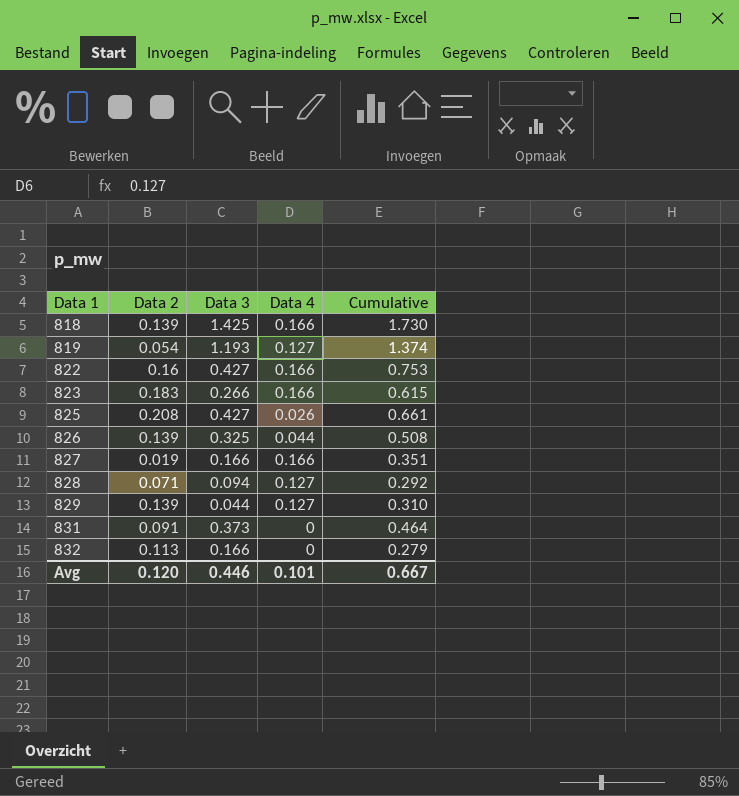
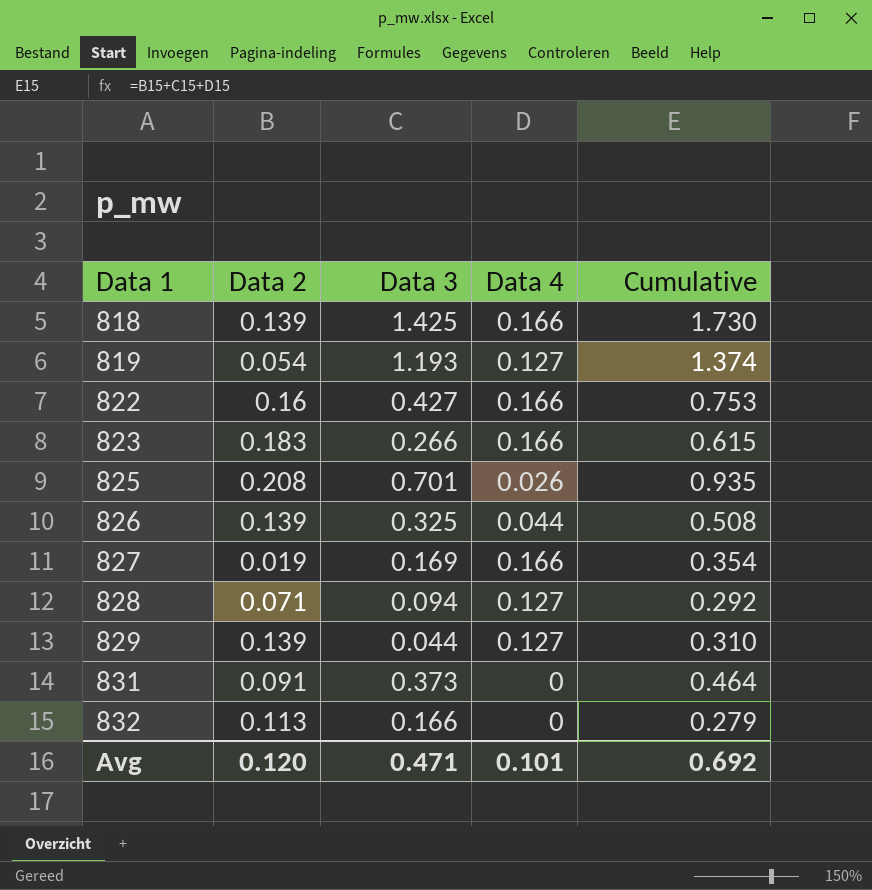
825 | Data 3: 0.427 -> 0.701
825 | Cumulative: 0.661 -> 0.935
827 | Data 3: 0.166 -> 0.169
827 | Cumulative: 0.351 -> 0.354
Avg | Data 3: 0.446 -> 0.471
Avg | Cumulative: 0.667 -> 0.692

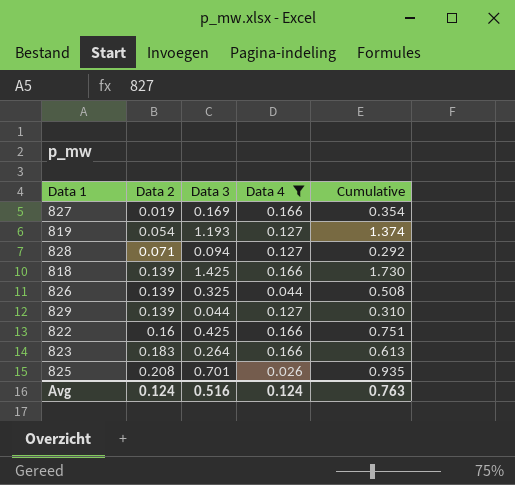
filter: none -> Data 4 != 0
row order: Data 1 ascending -> Data 2 ascending
822 | Data 3: 0.427 -> 0.425
822 | Cumulative: 0.753 -> 0.751
823 | Data 3: 0.266 -> 0.264
823 | Cumulative: 0.615 -> 0.613
Avg | Data 2: 0.120 -> 0.124
Avg | Data 3: 0.471 -> 0.516
Avg | Data 4: 0.101 -> 0.124
Avg | Cumulative: 0.692 -> 0.763

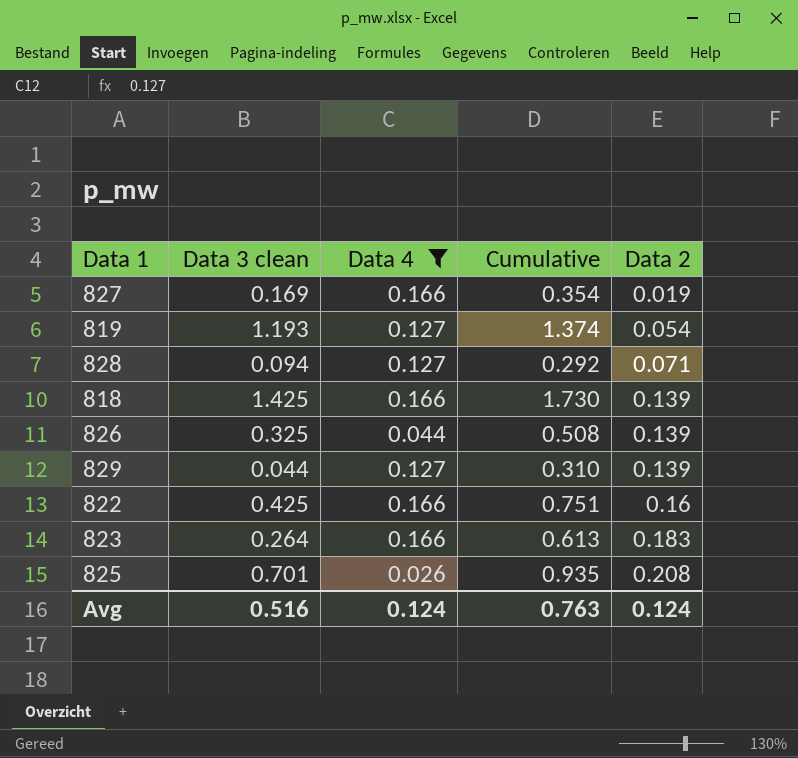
column name: Data 3 -> Data 3 clean
column Data 2 | position: 2 -> 5

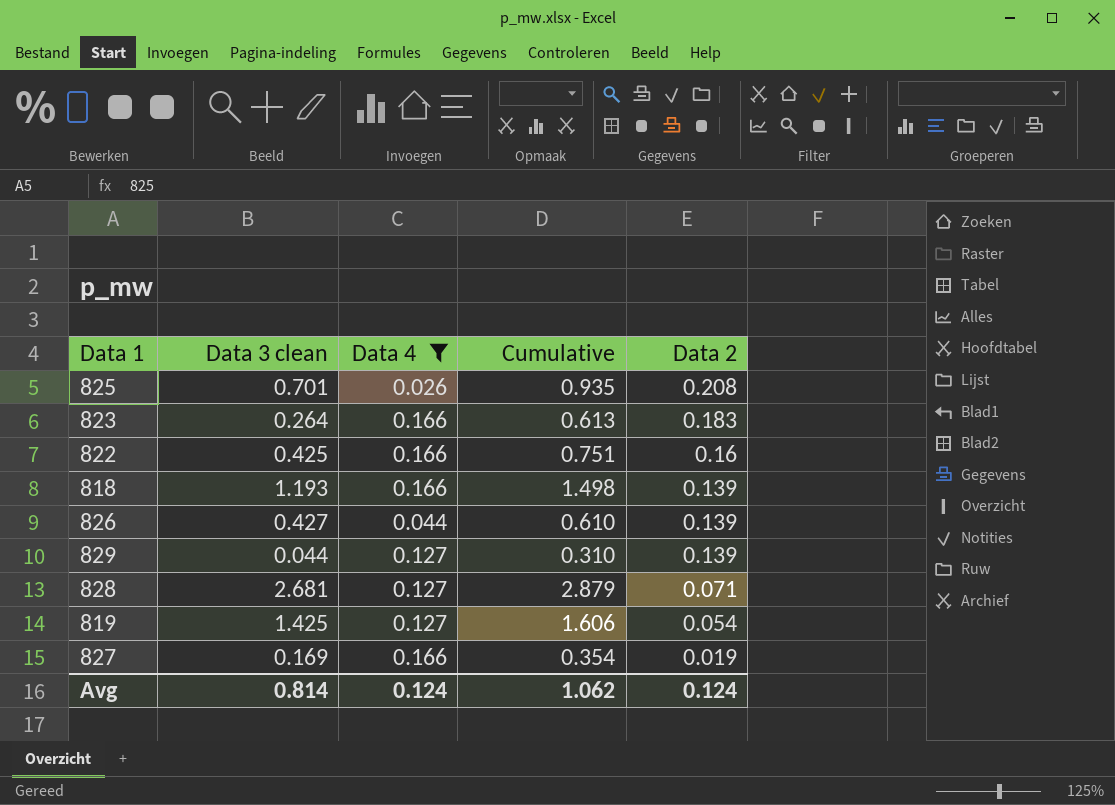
row order: Data 2 ascending -> Data 2 descending
818 | Data 3 clean: 1.425 -> 1.193
818 | Cumulative: 1.730 -> 1.498
826 | Data 3 clean: 0.325 -> 0.427
826 | Cumulative: 0.508 -> 0.610
828 | Data 3 clean: 0.094 -> 2.681
828 | Cumulative: 0.292 -> 2.879
819 | Data 3 clean: 1.193 -> 1.425
819 | Cumulative: 1.374 -> 1.606
Avg | Data 3 clean: 0.516 -> 0.814
Avg | Cumulative: 0.763 -> 1.062

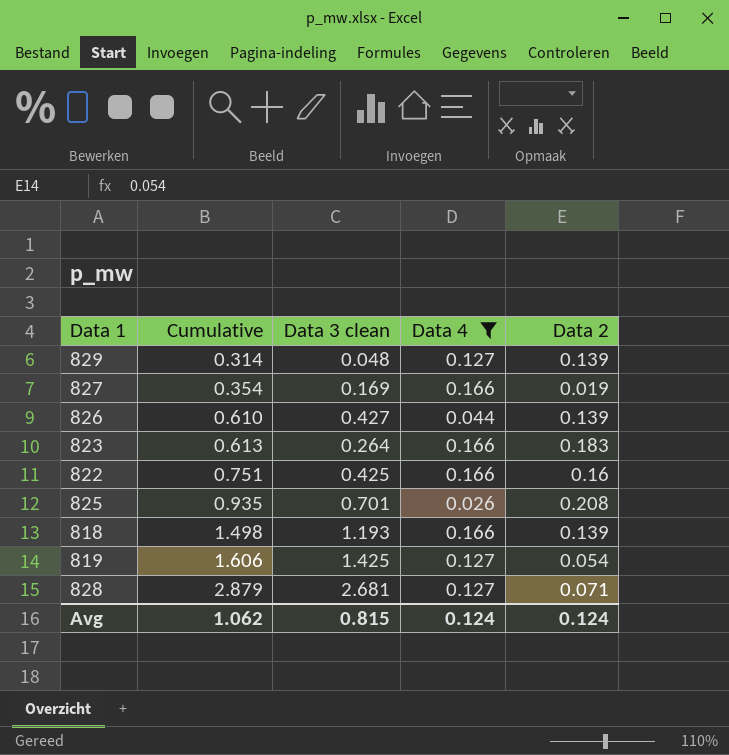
row order: Data 2 descending -> Cumulative ascending
column Cumulative | position: 4 -> 2
829 | Cumulative: 0.310 -> 0.314
829 | Data 3 clean: 0.044 -> 0.048
Avg | Data 3 clean: 0.814 -> 0.815

